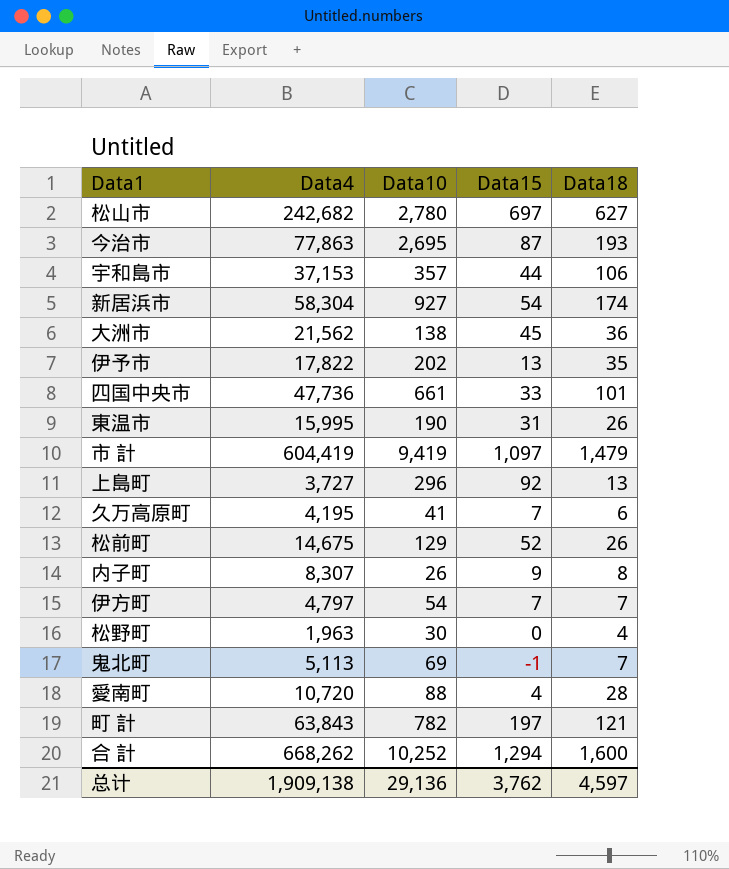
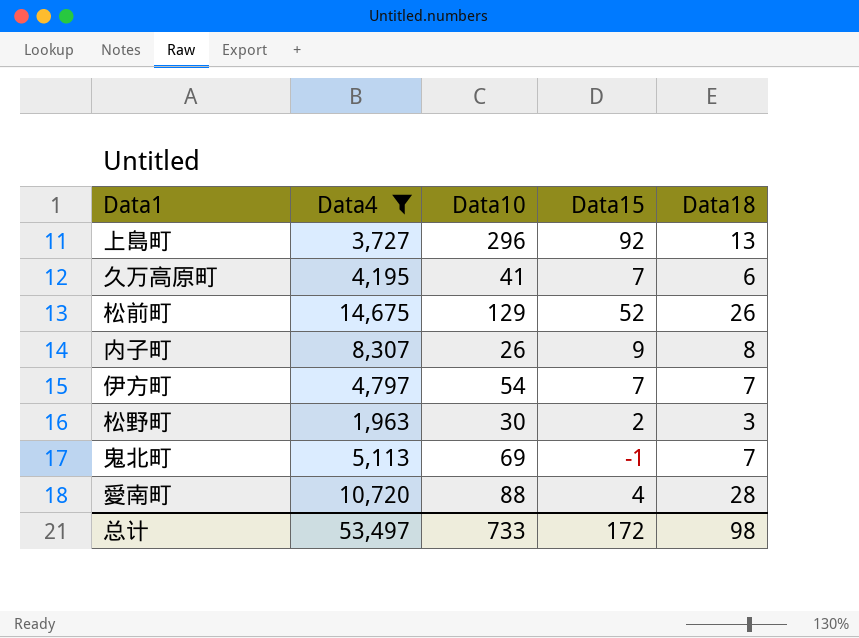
filter: none -> Data4 <= 14,675
松野町 | Data15: 0 -> 2
松野町 | Data18: 4 -> 3
总计 | Data4: 1,909,138 -> 53,497
总计 | Data10: 29,136 -> 733
总计 | Data15: 3,762 -> 172
总计 | Data18: 4,597 -> 98

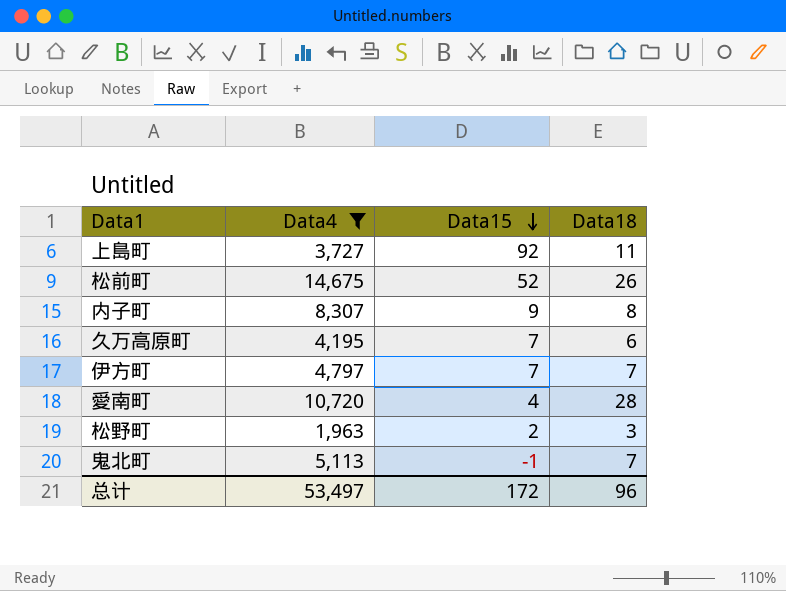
row order: none -> Data15 descending
column Data10 | position: 3 -> none
上島町 | Data18: 13 -> 11
总计 | Data18: 98 -> 96

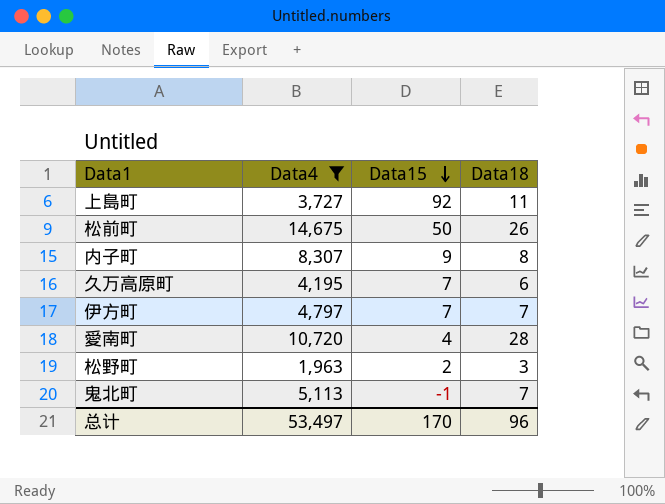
松前町 | Data15: 52 -> 50
总计 | Data15: 172 -> 170

